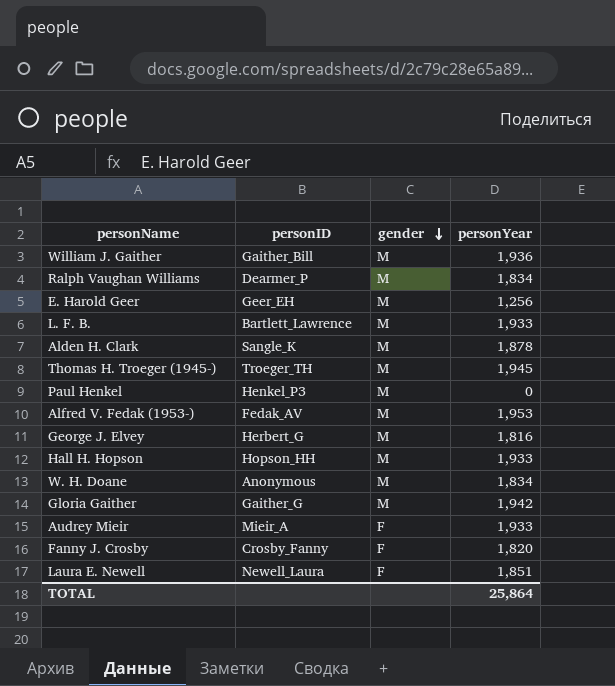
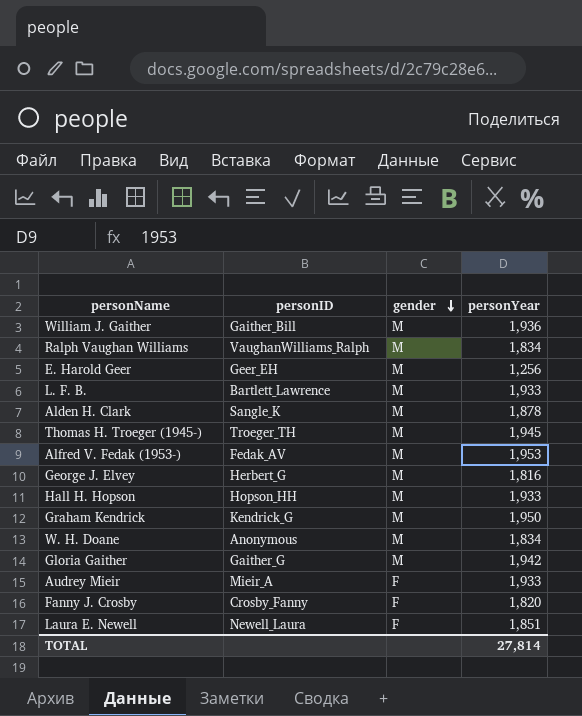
row Paul Henkel: Henkel_P3 | M | 0 -> none
Ralph Vaughan Williams | personID: Dearmer_P -> VaughanWilliams_Ralph
row Graham Kendrick: none -> Kendrick_G | M | 1,950
TOTAL | personYear: 25,864 -> 27,814

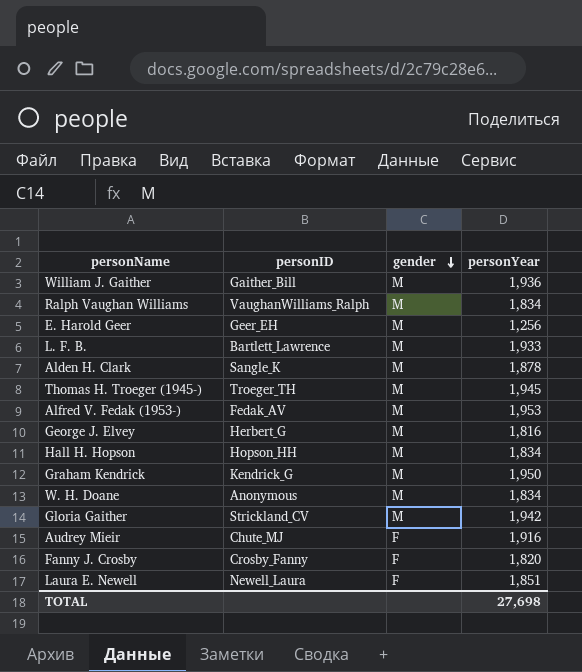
Hall H. Hopson | personYear: 1,933 -> 1,834
Gloria Gaither | personID: Gaither_G -> Strickland_CV
Audrey Mieir | personID: Mieir_A -> Chute_MJ
Audrey Mieir | personYear: 1,933 -> 1,916
TOTAL | personYear: 27,814 -> 27,698

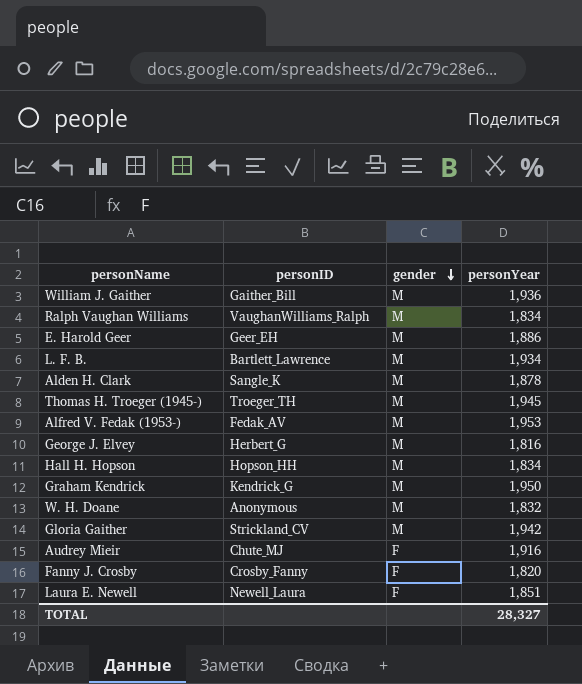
E. Harold Geer | personYear: 1,256 -> 1,886
L. F. B. | personYear: 1,933 -> 1,934
W. H. Doane | personYear: 1,834 -> 1,832
TOTAL | personYear: 27,698 -> 28,327

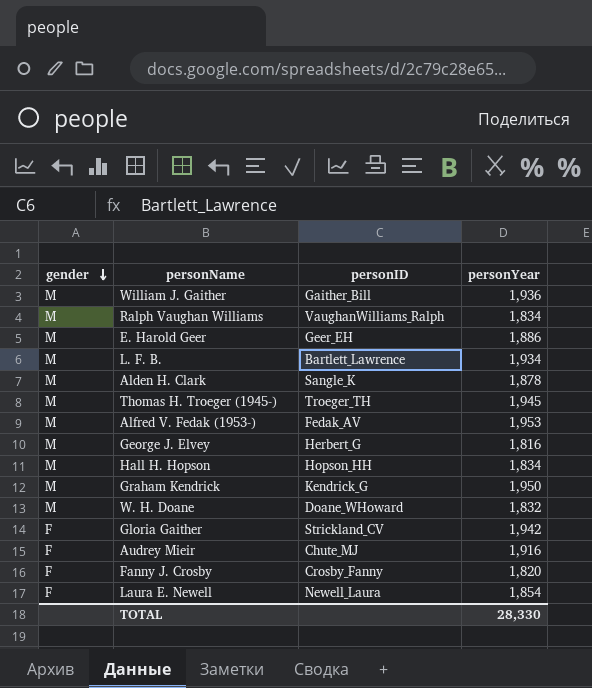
column gender | position: 3 -> 1
W. H. Doane | personID: Anonymous -> Doane_WHoward
Gloria Gaither | gender: M -> F
Laura E. Newell | personYear: 1,851 -> 1,854
TOTAL | personYear: 28,327 -> 28,330

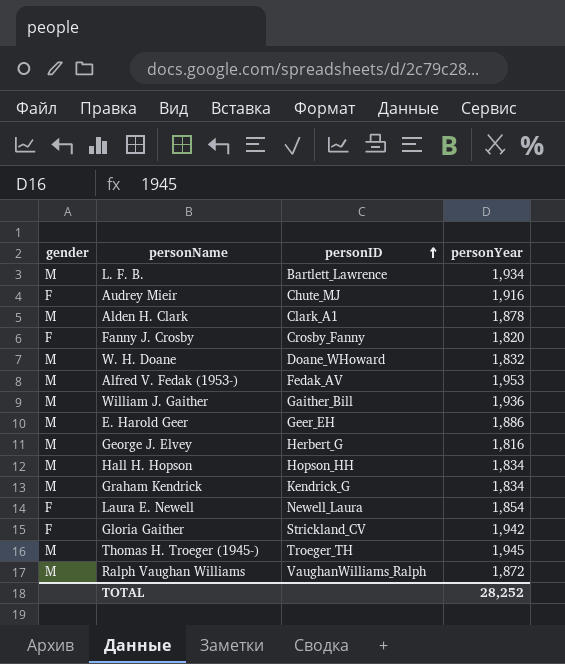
row order: gender descending -> personID ascending
Alden H. Clark | personID: Sangle_K -> Clark_A1
Graham Kendrick | personYear: 1,950 -> 1,834
Ralph Vaughan Williams | personYear: 1,834 -> 1,872
TOTAL | personYear: 28,330 -> 28,252

